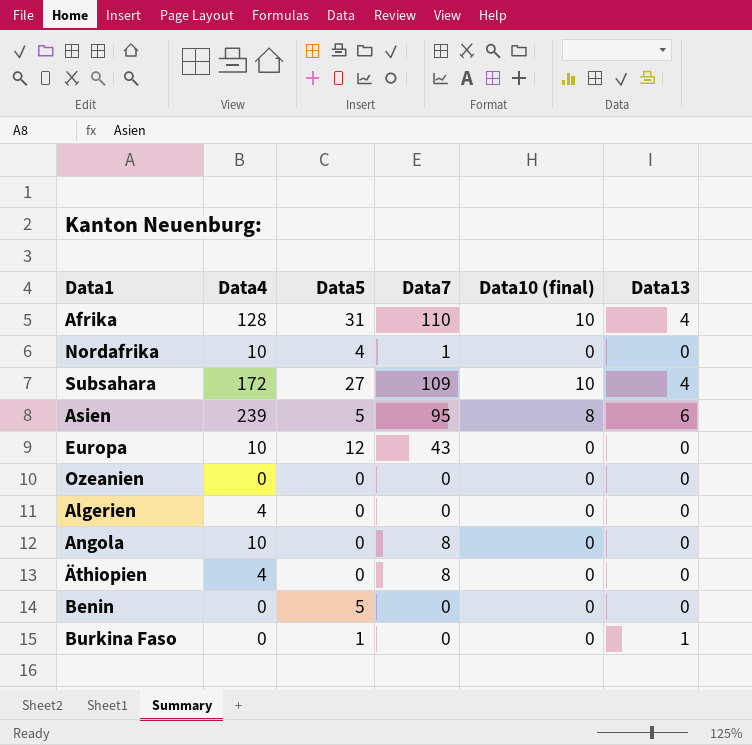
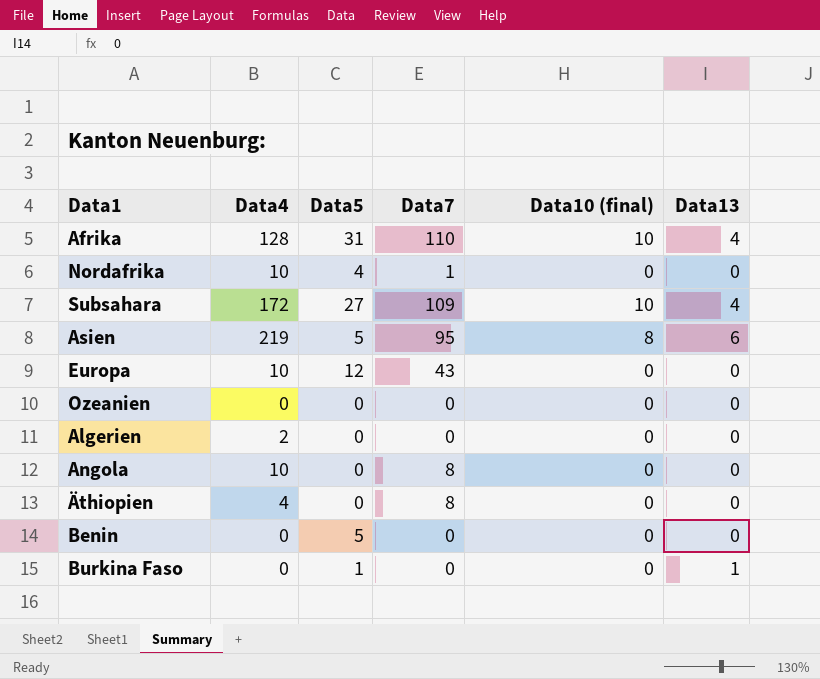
Asien | Data4: 239 -> 219
Algerien | Data4: 4 -> 2

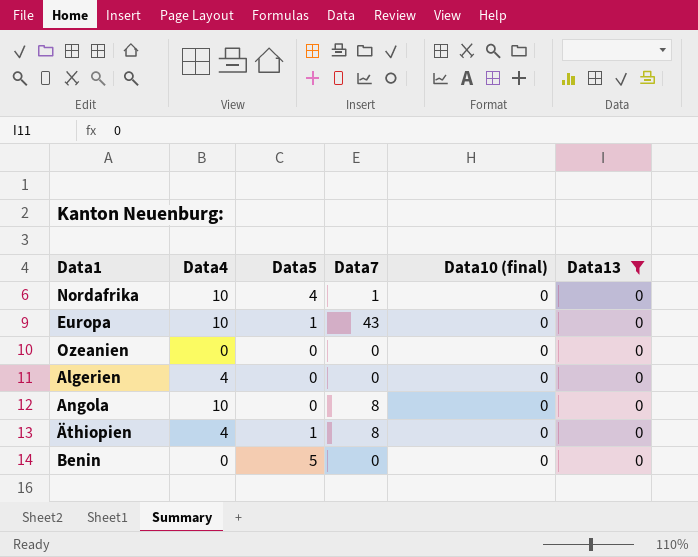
filter: none -> Data13 = 0
Europa | Data5: 12 -> 1
Algerien | Data4: 2 -> 4
Äthiopien | Data5: 0 -> 1

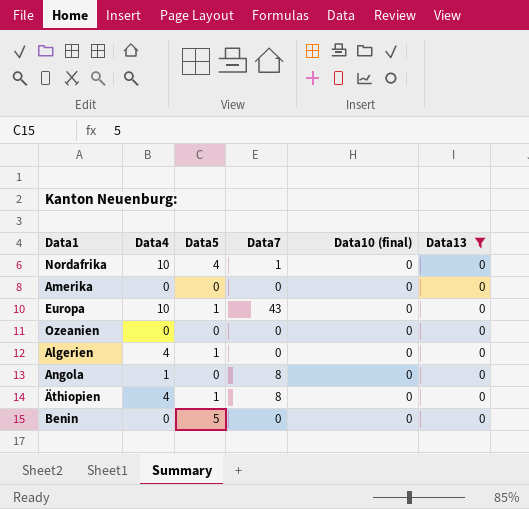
row Amerika: none -> 0 | 0 | 0 | 0 | 0
Algerien | Data5: 0 -> 1
Angola | Data4: 10 -> 1

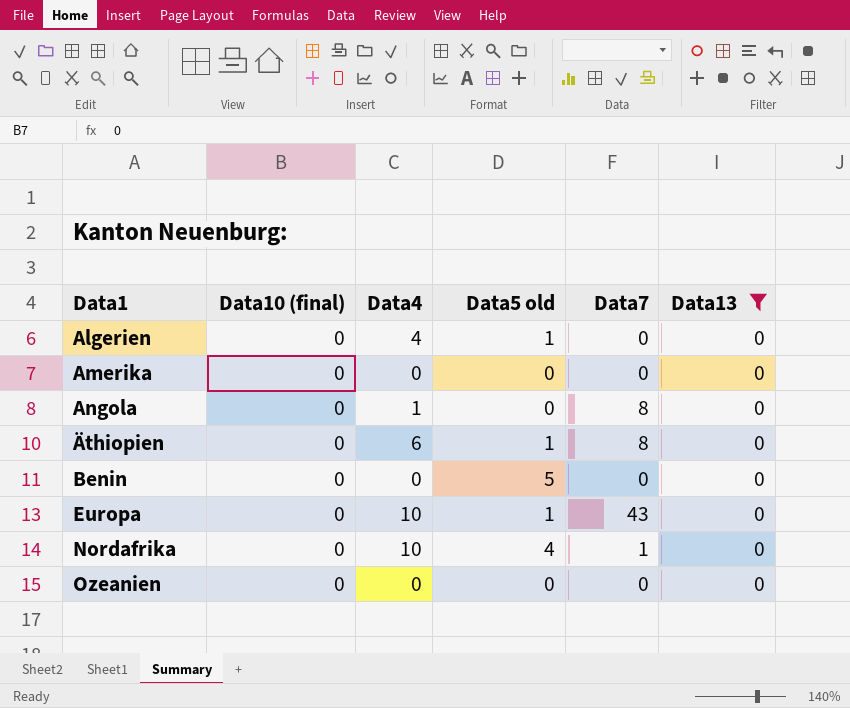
row order: none -> Data1 ascending
column Data10 (final) | position: 5 -> 2
column name: Data5 -> Data5 old
Äthiopien | Data4: 4 -> 6

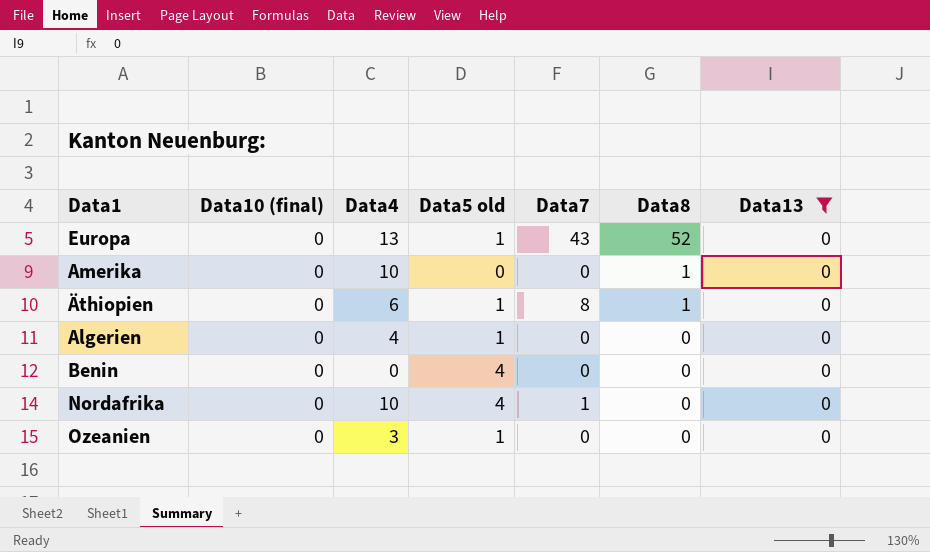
row order: Data1 ascending -> Data8 descending
column Data8 | position: none -> 6
row Angola: 0 | 1 | 0 | 8 | 0 -> none
Europa | Data4: 10 -> 13
Amerika | Data4: 0 -> 10
Benin | Data5 old: 5 -> 4
Ozeanien | Data4: 0 -> 3
Ozeanien | Data5 old: 0 -> 1

